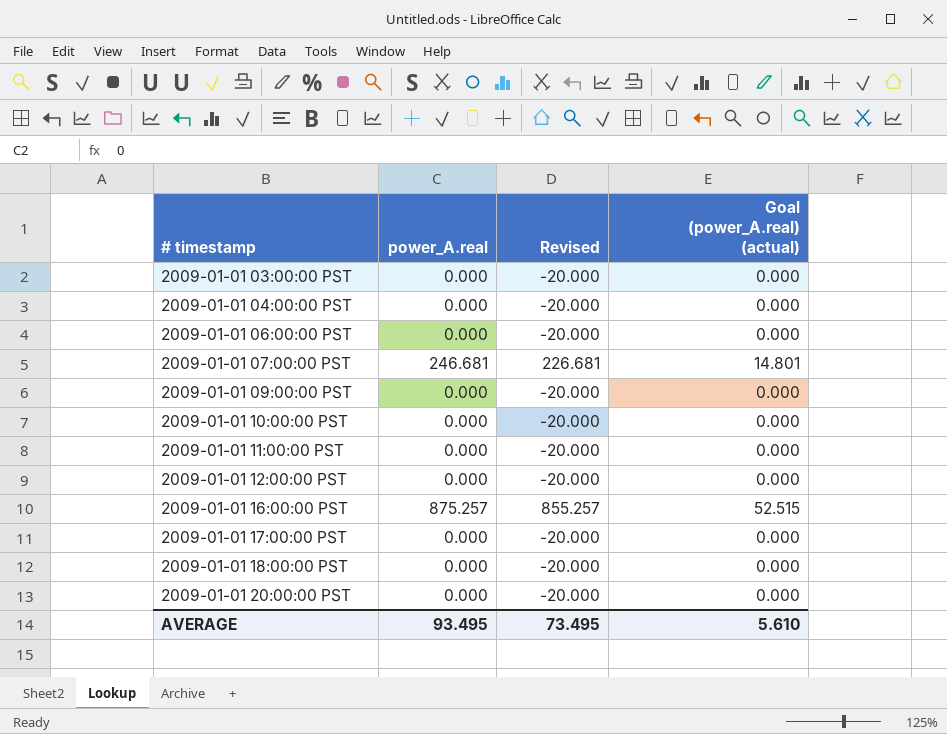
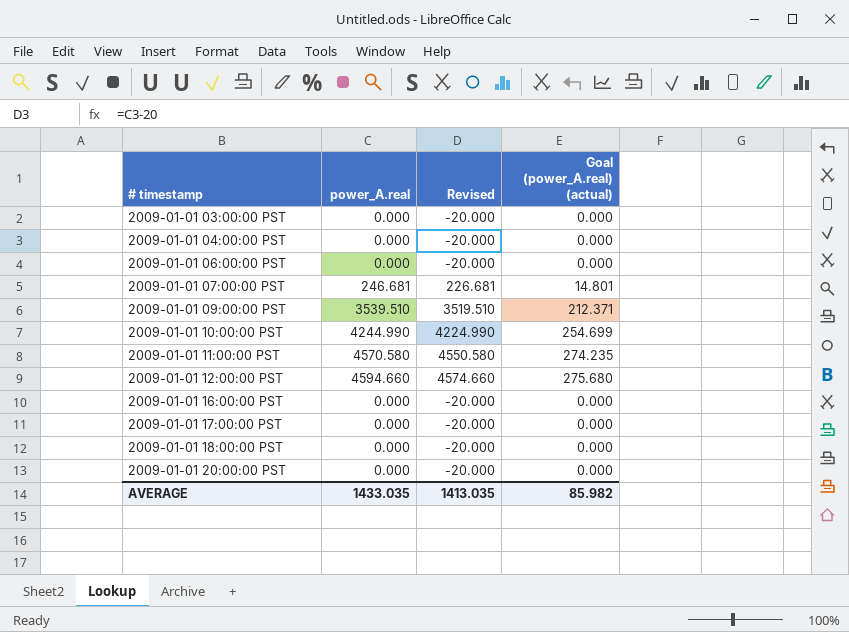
2009-01-01 09:00:00 PST | power_A.real: 0.000 -> 3539.510
2009-01-01 09:00:00 PST | Revised: -20.000 -> 3519.510
2009-01-01 09:00:00 PST | Goal (power_A.real) (actual): 0.000 -> 212.371
2009-01-01 10:00:00 PST | power_A.real: 0.000 -> 4244.990
2009-01-01 10:00:00 PST | Revised: -20.000 -> 4224.990
2009-01-01 10:00:00 PST | Goal (power_A.real) (actual): 0.000 -> 254.699
2009-01-01 11:00:00 PST | power_A.real: 0.000 -> 4570.580
2009-01-01 11:00:00 PST | Revised: -20.000 -> 4550.580
2009-01-01 11:00:00 PST | Goal (power_A.real) (actual): 0.000 -> 274.235
2009-01-01 12:00:00 PST | power_A.real: 0.000 -> 4594.660
2009-01-01 12:00:00 PST | Revised: -20.000 -> 4574.660
2009-01-01 12:00:00 PST | Goal (power_A.real) (actual): 0.000 -> 275.680
2009-01-01 16:00:00 PST | power_A.real: 875.257 -> 0.000
2009-01-01 16:00:00 PST | Revised: 855.257 -> -20.000
2009-01-01 16:00:00 PST | Goal (power_A.real) (actual): 52.515 -> 0.000
AVERAGE | power_A.real: 93.495 -> 1433.035
AVERAGE | Revised: 73.495 -> 1413.035
AVERAGE | Goal (power_A.real) (actual): 5.610 -> 85.982

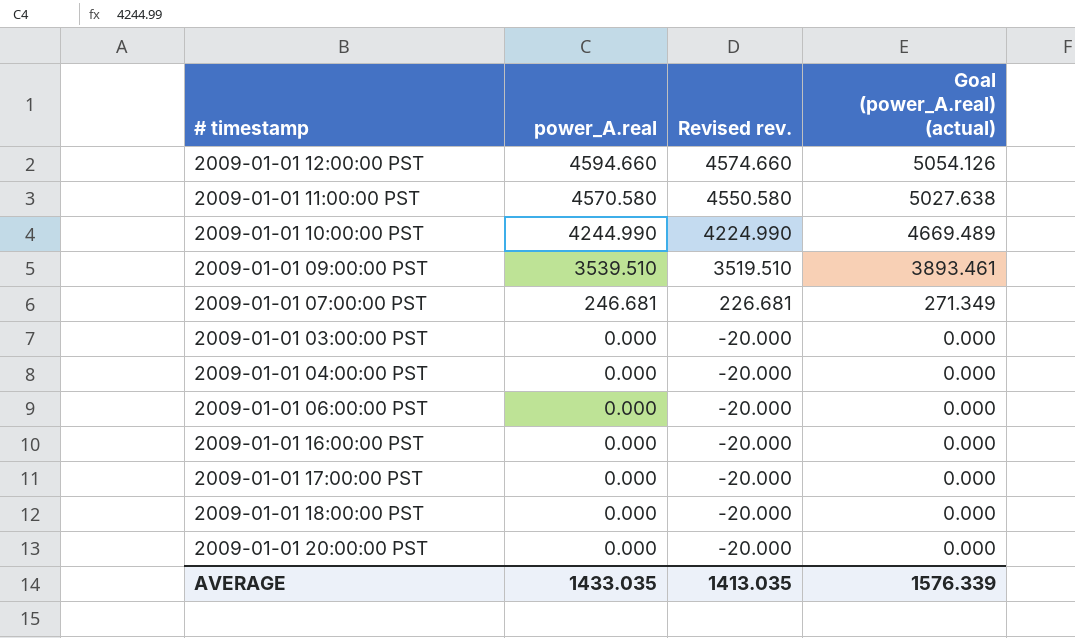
row order: # timestamp ascending -> power_A.real descending
column name: Revised -> Revised rev.
column Goal (power_A.real) (actual) | formula: [power_A.real] * 0.06 -> [power_A.real] * 1.1
AVERAGE | Goal (power_A.real) (actual): 85.982 -> 1576.339

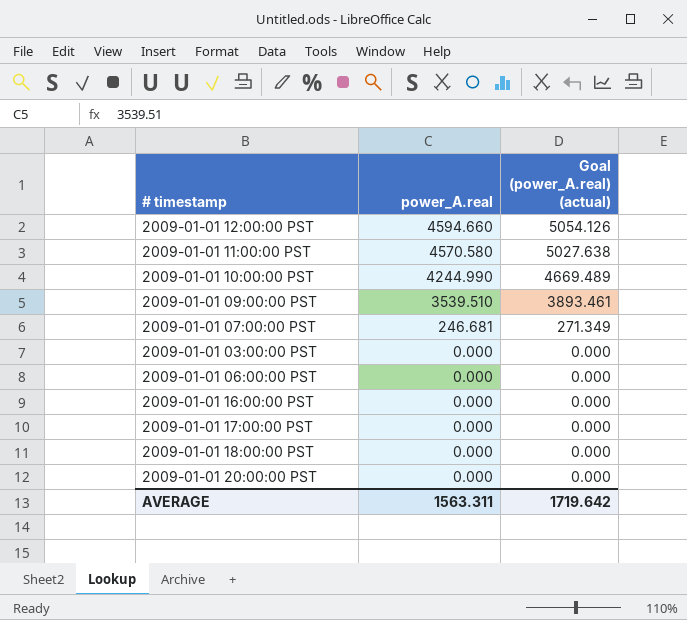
column Revised rev. | formula: [power_A.real] - 20 -> none
row 2009-01-01 04:00:00 PST: 0.000 | -20.000 | 0.000 -> none
AVERAGE | power_A.real: 1433.035 -> 1563.311
AVERAGE | Goal (power_A.real) (actual): 1576.339 -> 1719.642

